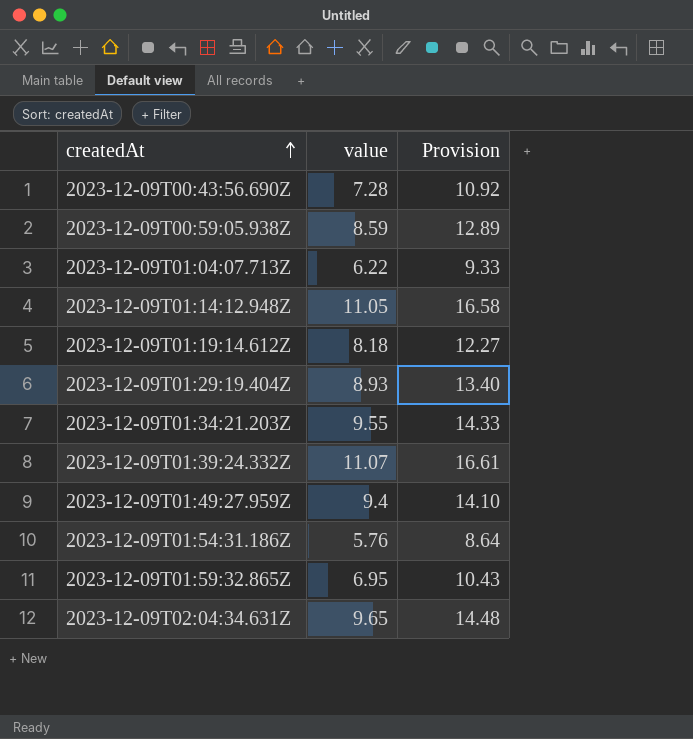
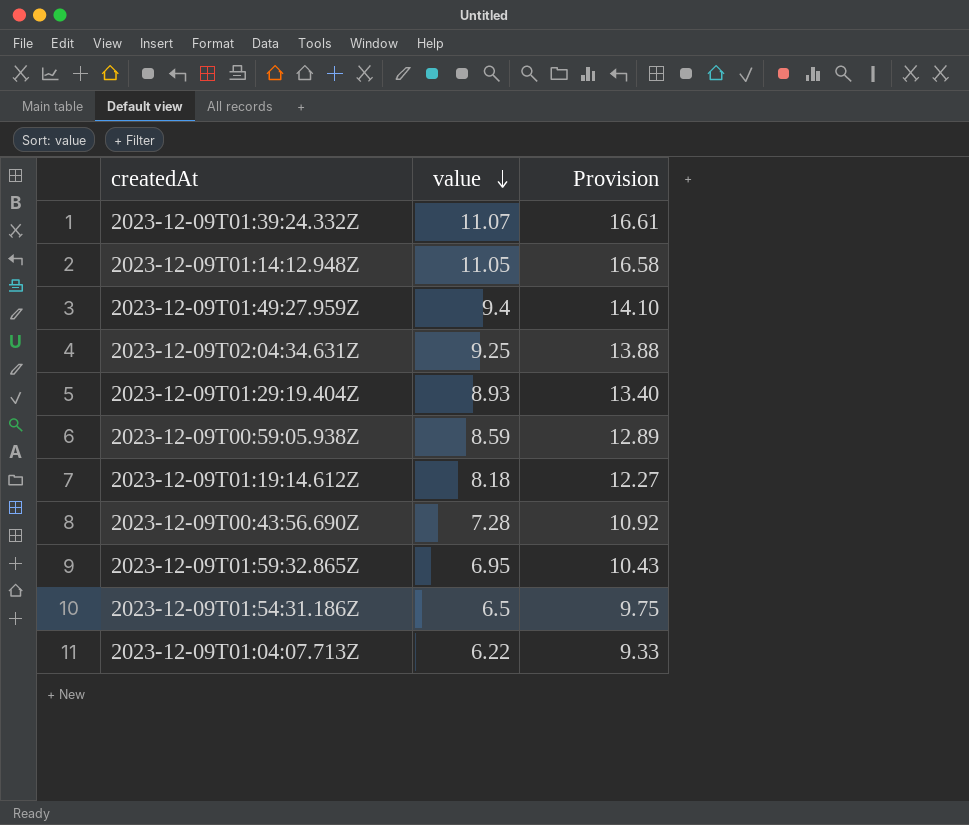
row order: createdAt ascending -> value descending
row 2023-12-09T01:34:21.203Z: 9.55 | 14.33 -> none
2023-12-09T02:04:34.631Z | value: 9.65 -> 9.25
2023-12-09T02:04:34.631Z | Provision: 14.48 -> 13.88
2023-12-09T01:54:31.186Z | value: 5.76 -> 6.5
2023-12-09T01:54:31.186Z | Provision: 8.64 -> 9.75

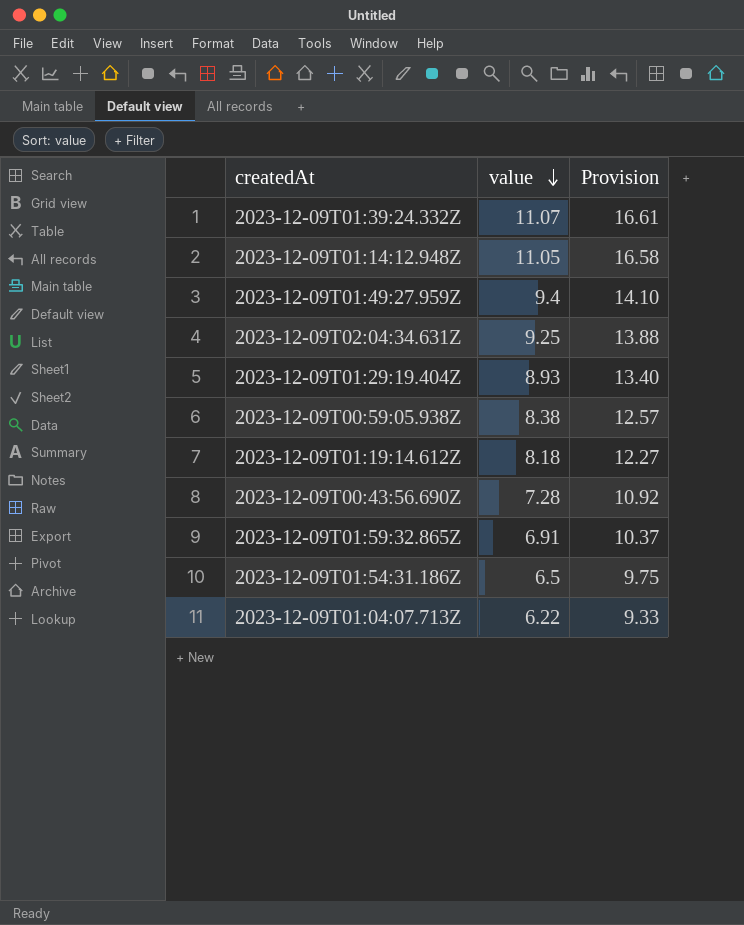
2023-12-09T00:59:05.938Z | value: 8.59 -> 8.38
2023-12-09T00:59:05.938Z | Provision: 12.89 -> 12.57
2023-12-09T01:59:32.865Z | value: 6.95 -> 6.91
2023-12-09T01:59:32.865Z | Provision: 10.43 -> 10.37

